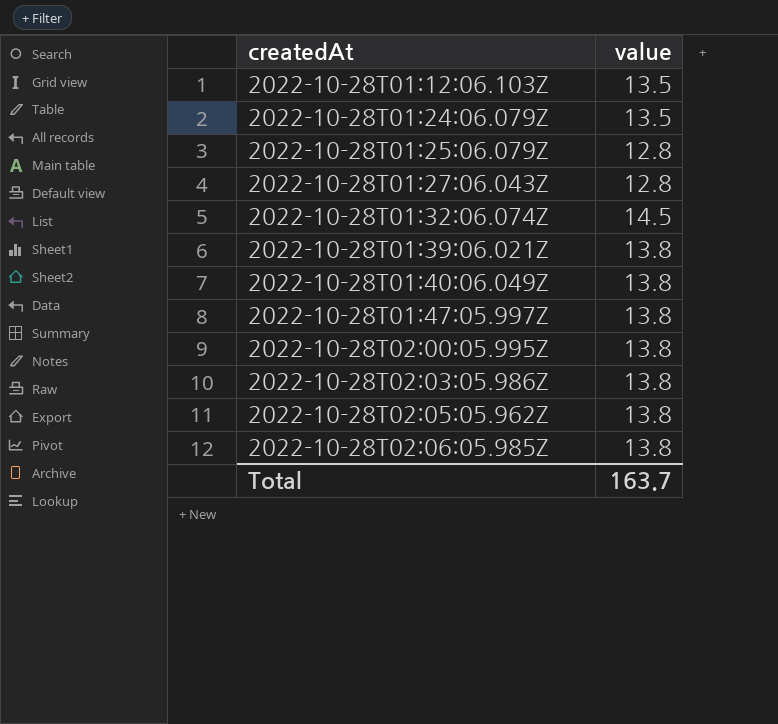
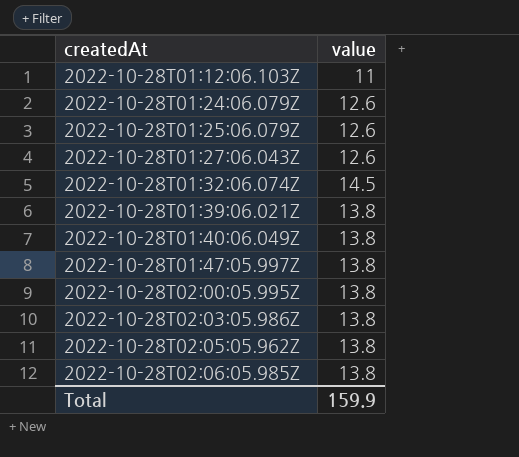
2022-10-28T01:12:06.103Z | value: 13.5 -> 11
2022-10-28T01:24:06.079Z | value: 13.5 -> 12.6
2022-10-28T01:25:06.079Z | value: 12.8 -> 12.6
2022-10-28T01:27:06.043Z | value: 12.8 -> 12.6
Total | value: 163.7 -> 159.9

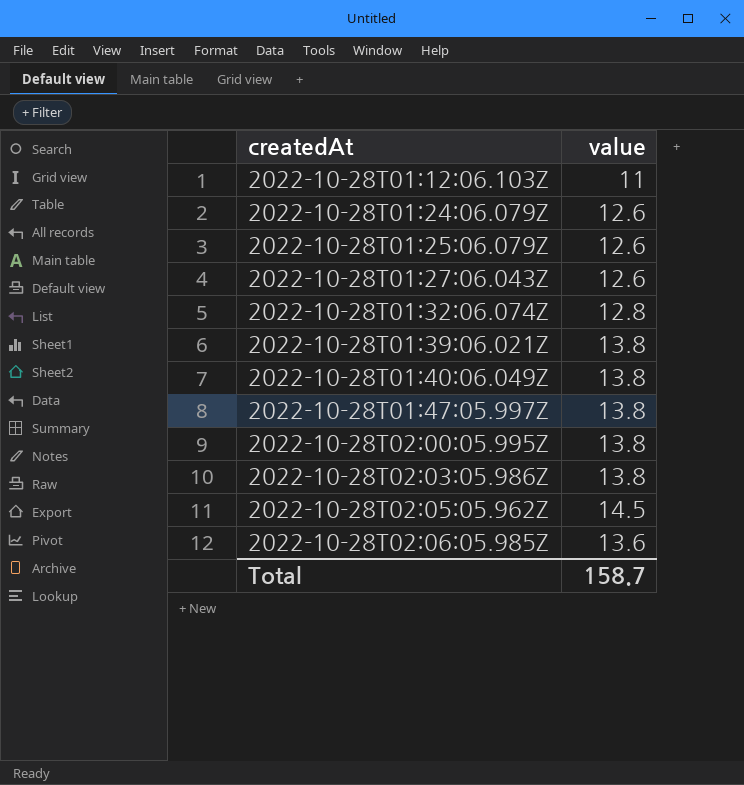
2022-10-28T01:32:06.074Z | value: 14.5 -> 12.8
2022-10-28T02:05:05.962Z | value: 13.8 -> 14.5
2022-10-28T02:06:05.985Z | value: 13.8 -> 13.6
Total | value: 159.9 -> 158.7

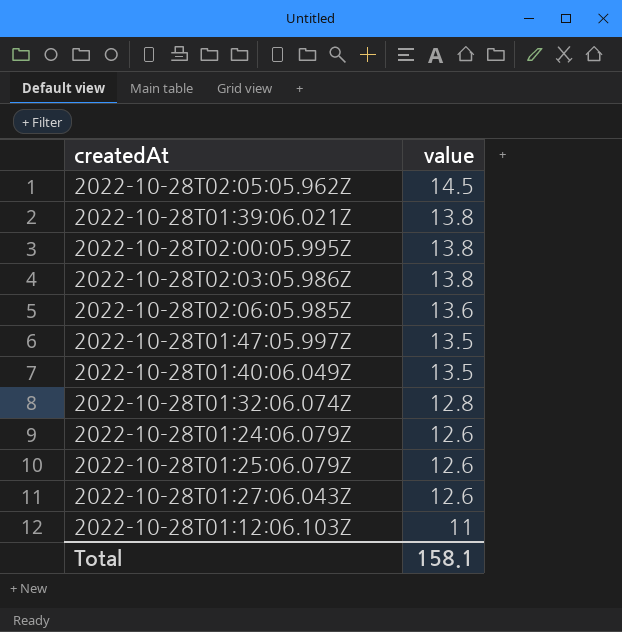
row order: createdAt ascending -> value descending
2022-10-28T01:47:05.997Z | value: 13.8 -> 13.5
2022-10-28T01:40:06.049Z | value: 13.8 -> 13.5
Total | value: 158.7 -> 158.1

